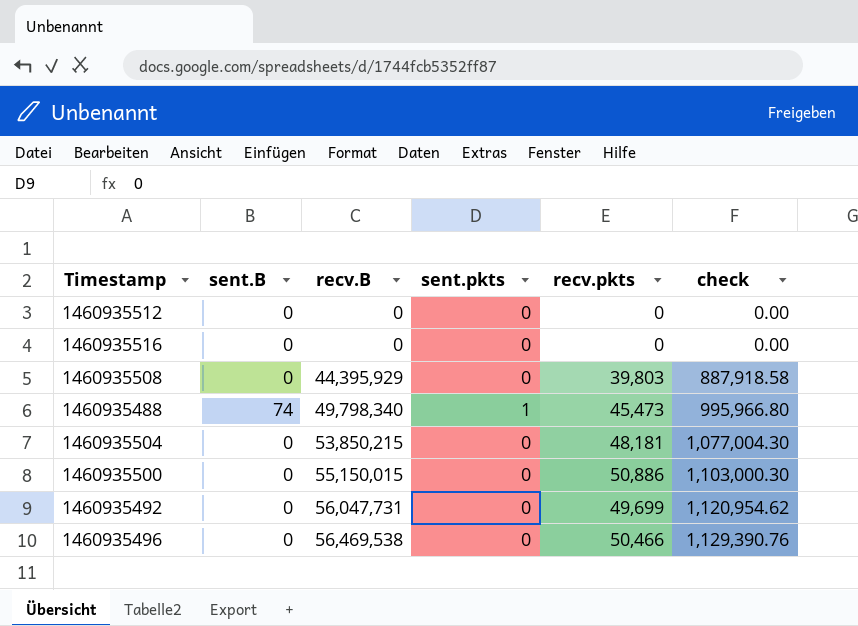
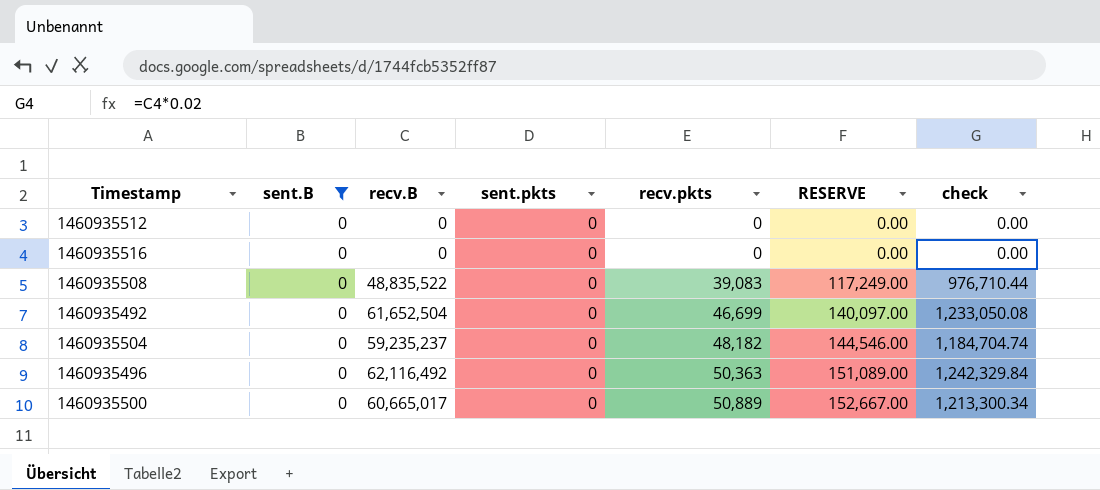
filter: none -> sent.B = 0
row order: recv.B ascending -> recv.pkts ascending
column RESERVE | formula: none -> [recv.pkts] * 3
1460935508 | recv.B: 44,395,929 -> 48,835,522
1460935508 | recv.pkts: 39,803 -> 39,083
1460935508 | check: 887,918.58 -> 976,710.44
1460935492 | recv.B: 56,047,731 -> 61,652,504
1460935492 | recv.pkts: 49,699 -> 46,699
1460935492 | check: 1,120,954.62 -> 1,233,050.08
1460935504 | recv.B: 53,850,215 -> 59,235,237
1460935504 | recv.pkts: 48,181 -> 48,182
1460935504 | check: 1,077,004.30 -> 1,184,704.74
1460935496 | recv.B: 56,469,538 -> 62,116,492
1460935496 | recv.pkts: 50,466 -> 50,363
1460935496 | check: 1,129,390.76 -> 1,242,329.84
1460935500 | recv.B: 55,150,015 -> 60,665,017
1460935500 | recv.pkts: 50,886 -> 50,889
1460935500 | check: 1,103,000.30 -> 1,213,300.34

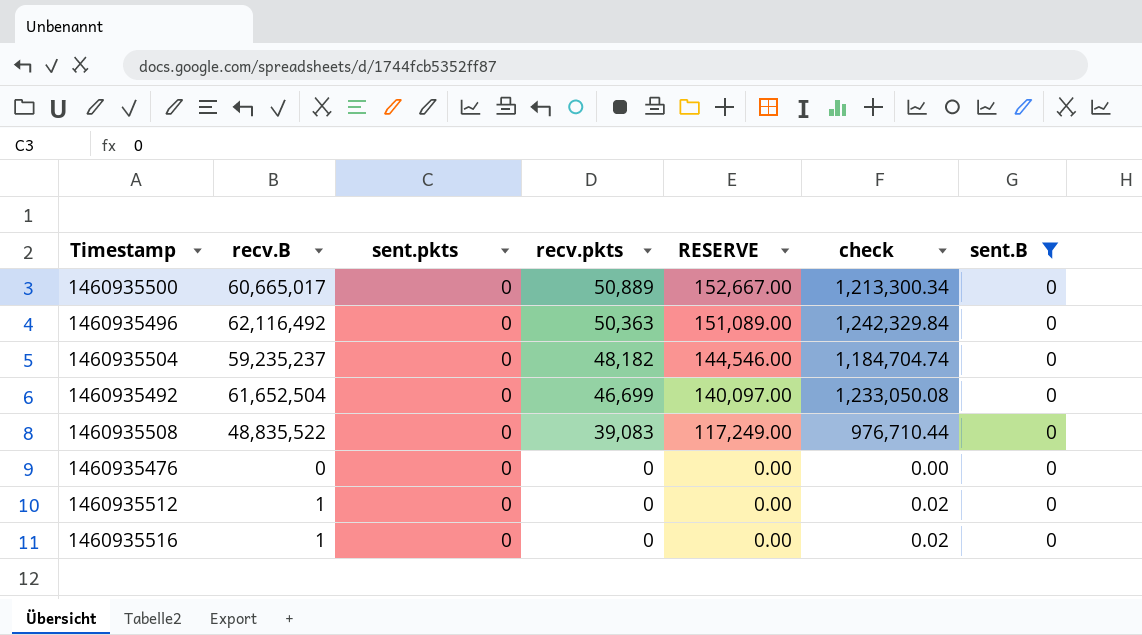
row order: recv.pkts ascending -> recv.pkts descending
column sent.B | position: 2 -> 7
row 1460935476: none -> 0 | 0 | 0 | 0.00 | 0.00 | 0
1460935512 | recv.B: 0 -> 1
1460935512 | check: 0.00 -> 0.02
1460935516 | recv.B: 0 -> 1
1460935516 | check: 0.00 -> 0.02

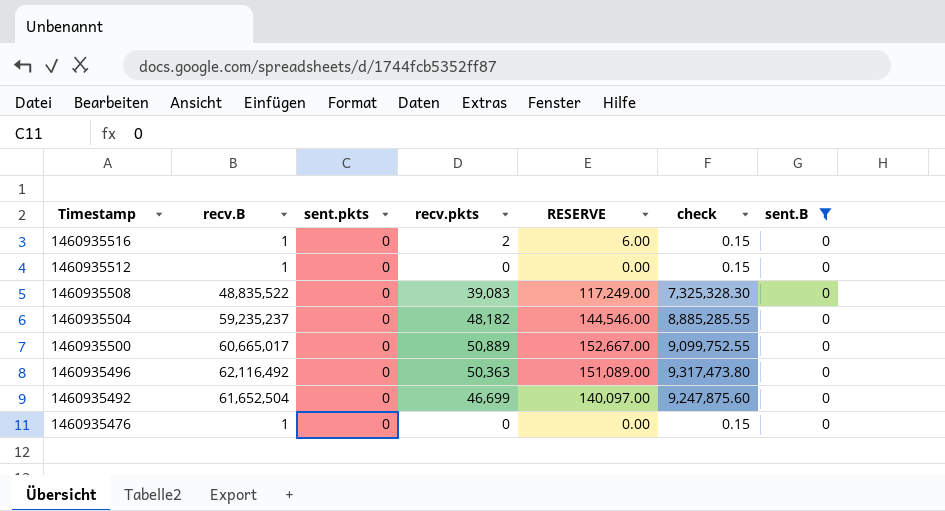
row order: recv.pkts descending -> Timestamp descending
column check | formula: [recv.B] * 0.02 -> [recv.B] * 0.15
1460935516 | recv.pkts: 0 -> 2
1460935516 | RESERVE: 0.00 -> 6.00
1460935476 | recv.B: 0 -> 1

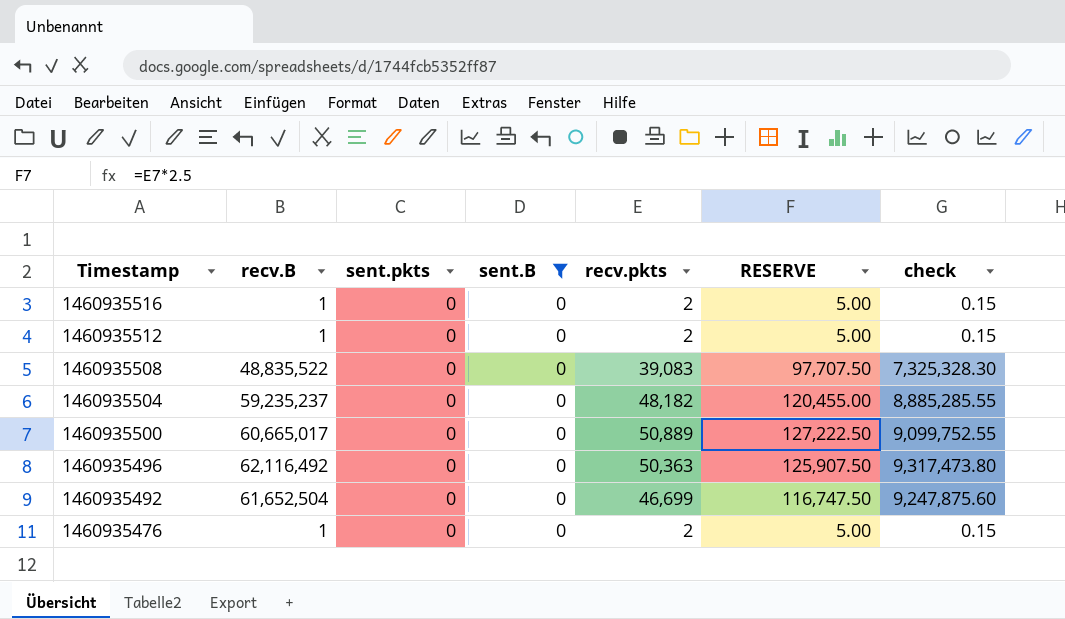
column sent.B | position: 7 -> 4
column RESERVE | formula: [recv.pkts] * 3 -> [recv.pkts] * 2.5
1460935512 | recv.pkts: 0 -> 2
1460935476 | recv.pkts: 0 -> 2

